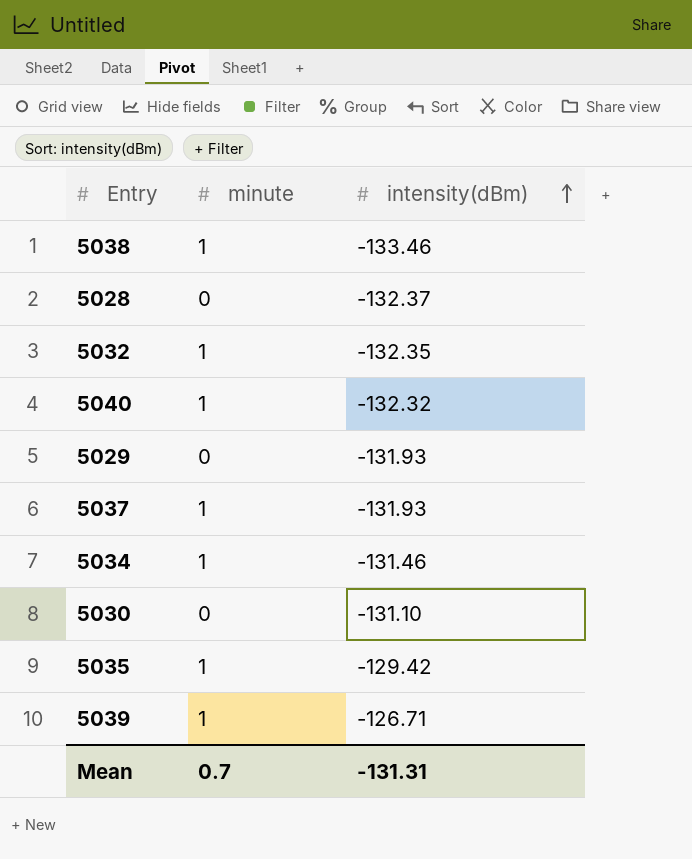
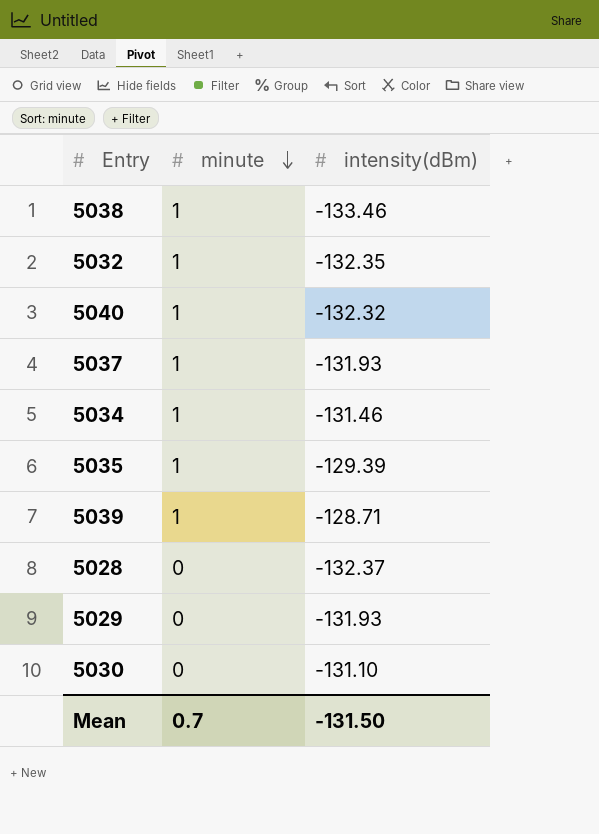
row order: intensity(dBm) ascending -> minute descending
5035 | intensity(dBm): -129.42 -> -129.39
5039 | intensity(dBm): -126.71 -> -128.71
Mean | intensity(dBm): -131.31 -> -131.50

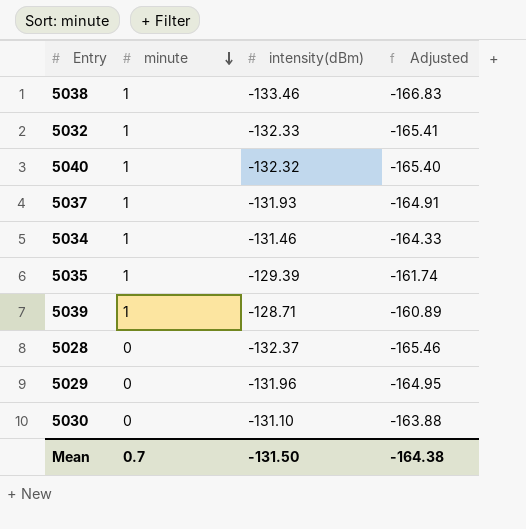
column Adjusted | formula: none -> [intensity(dBm)] * 1.25
5032 | intensity(dBm): -132.35 -> -132.33
5029 | intensity(dBm): -131.93 -> -131.96

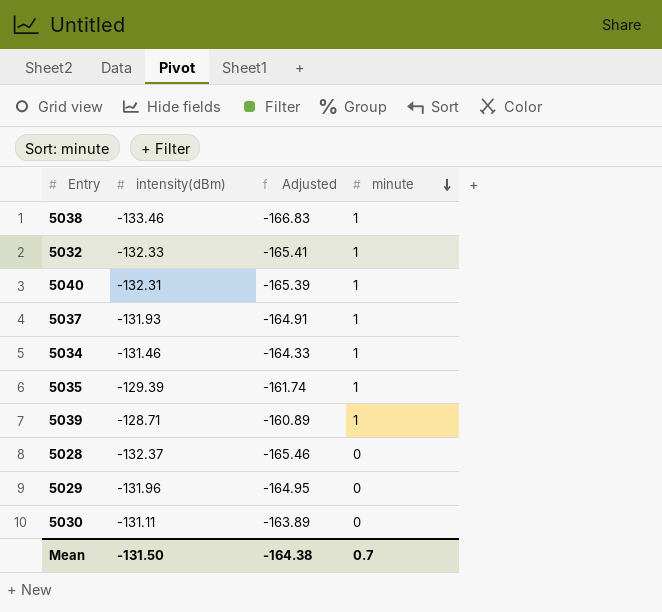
column minute | position: 2 -> 4
5040 | intensity(dBm): -132.32 -> -132.31
5040 | Adjusted: -165.40 -> -165.39
5030 | intensity(dBm): -131.10 -> -131.11
5030 | Adjusted: -163.88 -> -163.89

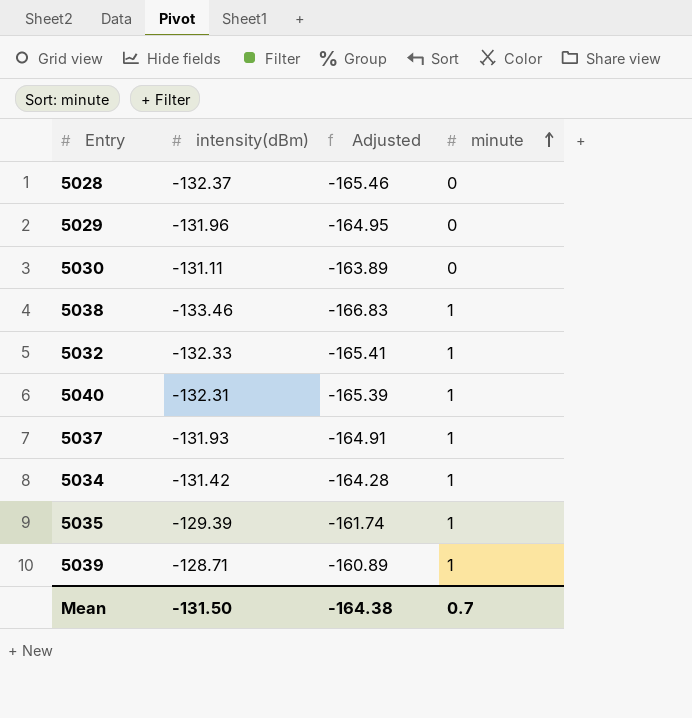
row order: minute descending -> minute ascending
5034 | intensity(dBm): -131.46 -> -131.42
5034 | Adjusted: -164.33 -> -164.28

